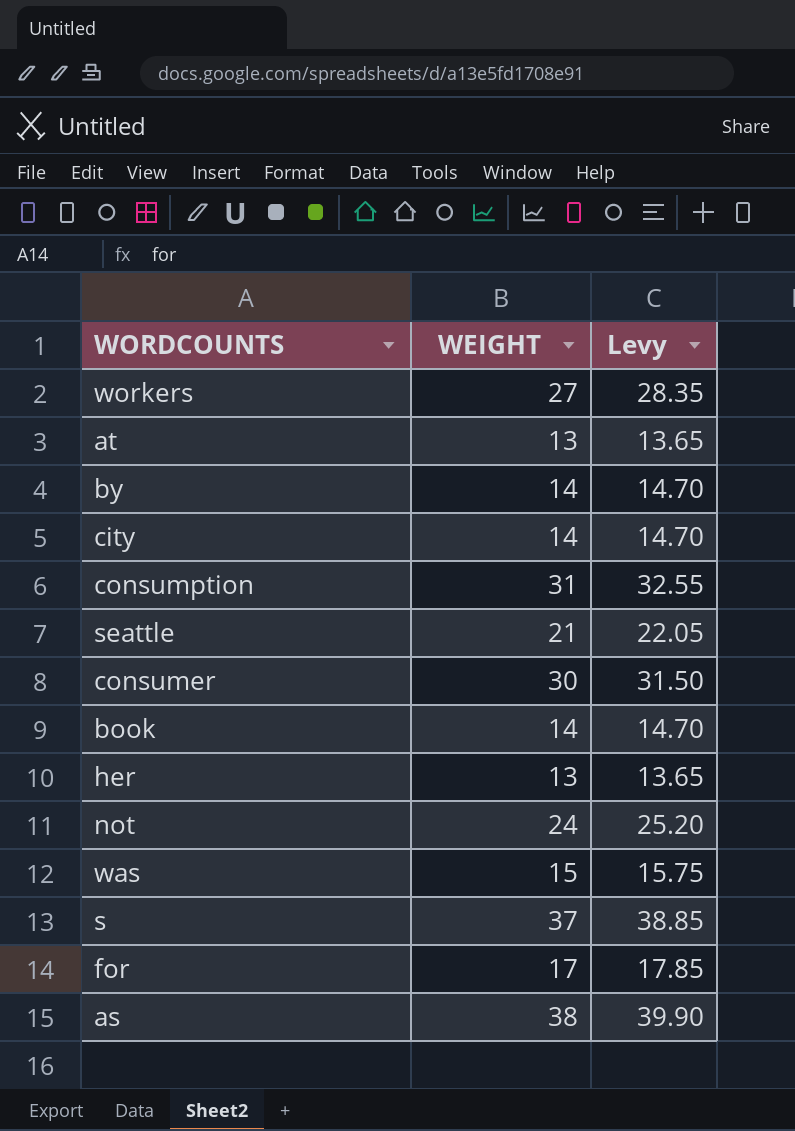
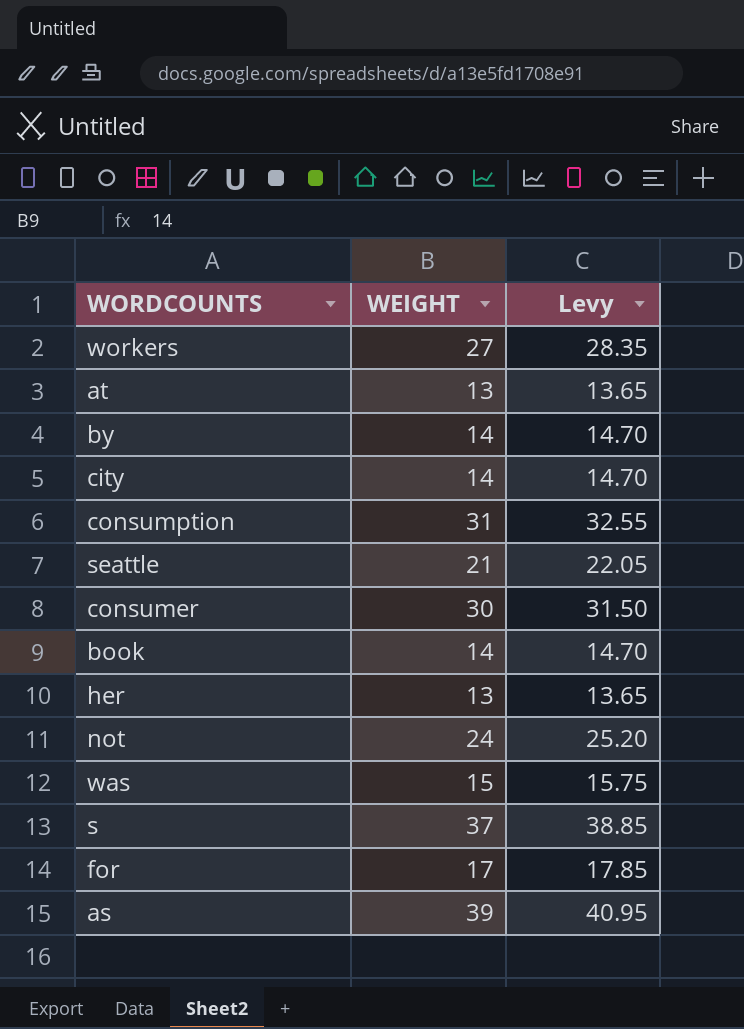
as | WEIGHT: 38 -> 39
as | Levy: 39.90 -> 40.95

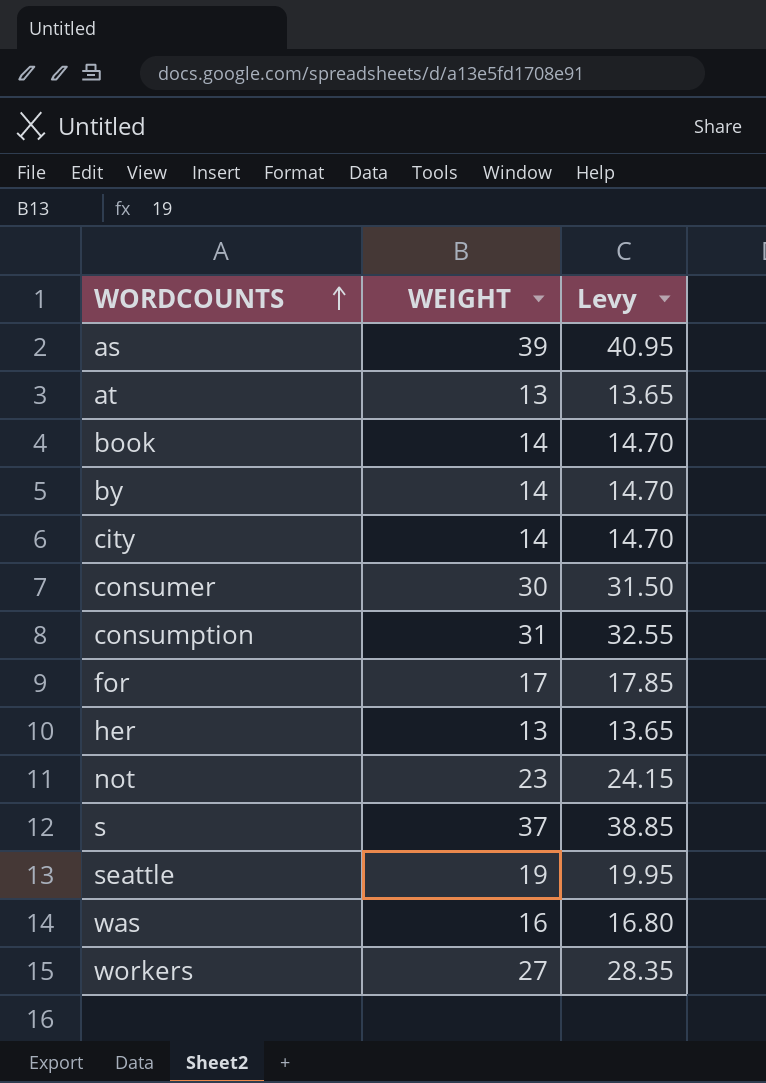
row order: none -> WORDCOUNTS ascending
not | WEIGHT: 24 -> 23
not | Levy: 25.20 -> 24.15
seattle | WEIGHT: 21 -> 19
seattle | Levy: 22.05 -> 19.95
was | WEIGHT: 15 -> 16
was | Levy: 15.75 -> 16.80

